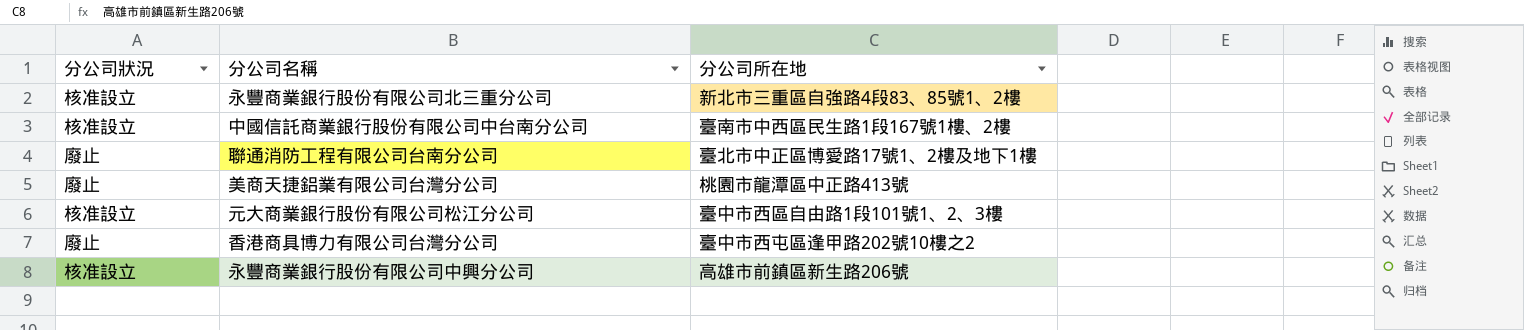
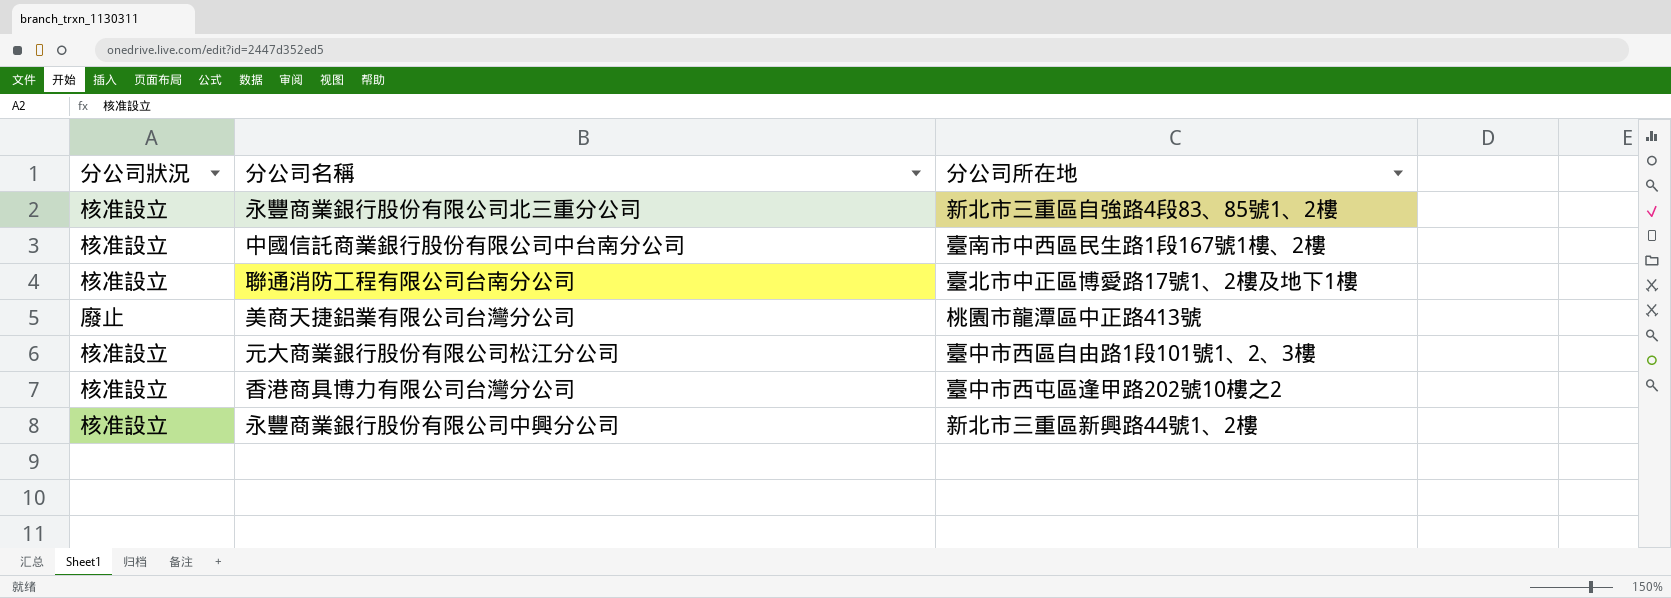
聯通消防工程有限公司台南分公司 | 分公司狀況: 廢止 -> 核准設立
香港商具博力有限公司台灣分公司 | 分公司狀況: 廢止 -> 核准設立
永豐商業銀行股份有限公司中興分公司 | 分公司所在地: 高雄市前鎮區新生路206號 -> 新北市三重區新興路44號1、2樓

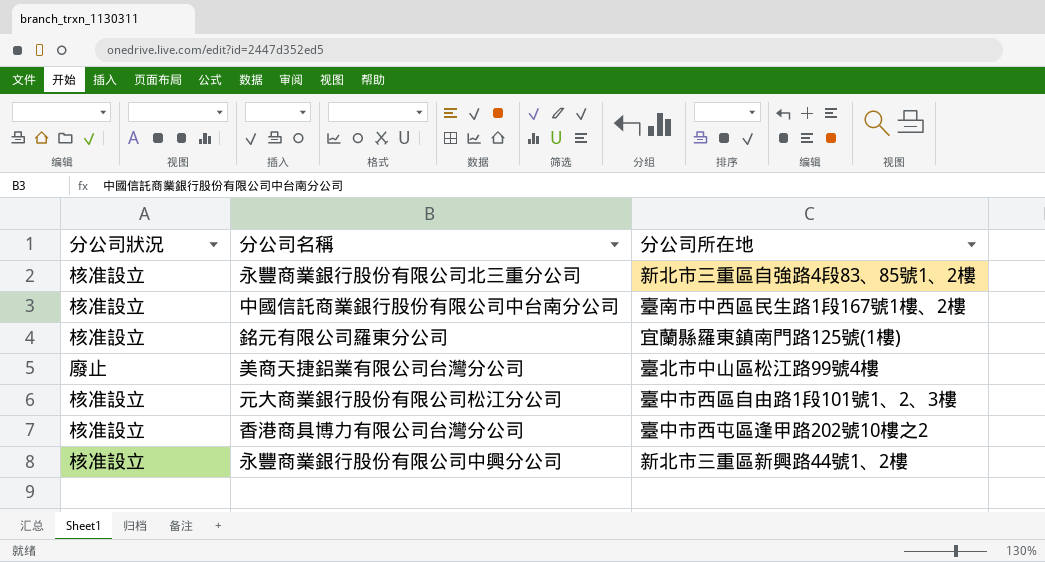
row 聯通消防工程有限公司台南分公司: 核准設立 | 臺北市中正區博愛路17號1、2樓及地下1樓 -> none
row 銘元有限公司羅東分公司: none -> 核准設立 | 宜蘭縣羅東鎮南門路125號(1樓)
美商天捷鋁業有限公司台灣分公司 | 分公司所在地: 桃園市龍潭區中正路413號 -> 臺北市中山區松江路99號4樓

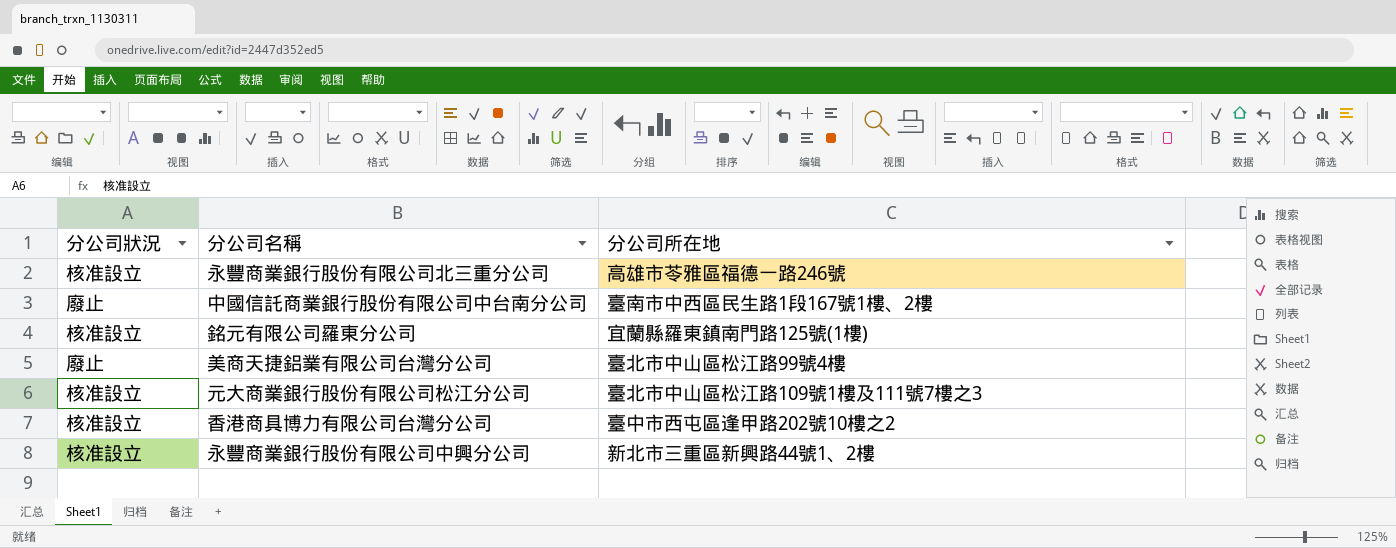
永豐商業銀行股份有限公司北三重分公司 | 分公司所在地: 新北市三重區自強路4段83、85號1、2樓 -> 高雄市苓雅區福德一路246號
中國信託商業銀行股份有限公司中台南分公司 | 分公司狀況: 核准設立 -> 廢止
元大商業銀行股份有限公司松江分公司 | 分公司所在地: 臺中市西區自由路1段101號1、2、3樓 -> 臺北市中山區松江路109號1樓及111號7樓之3

